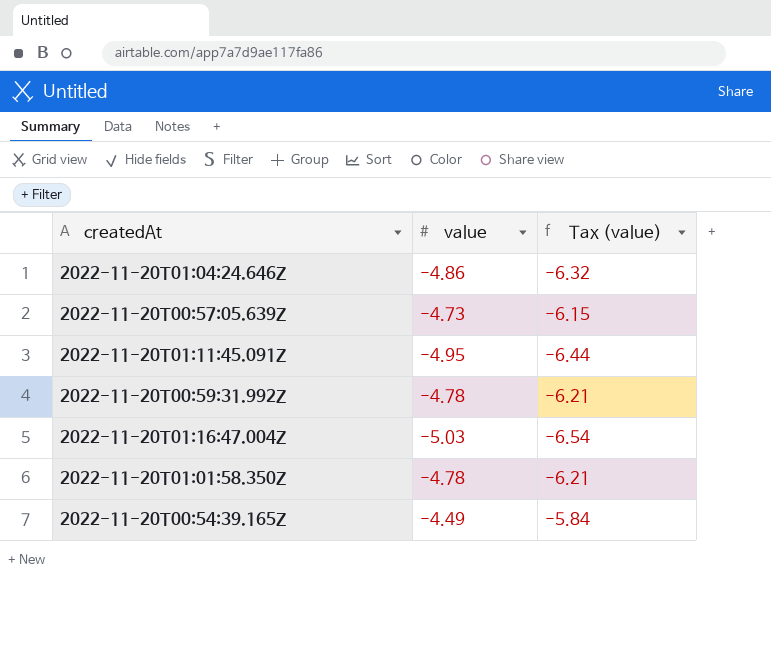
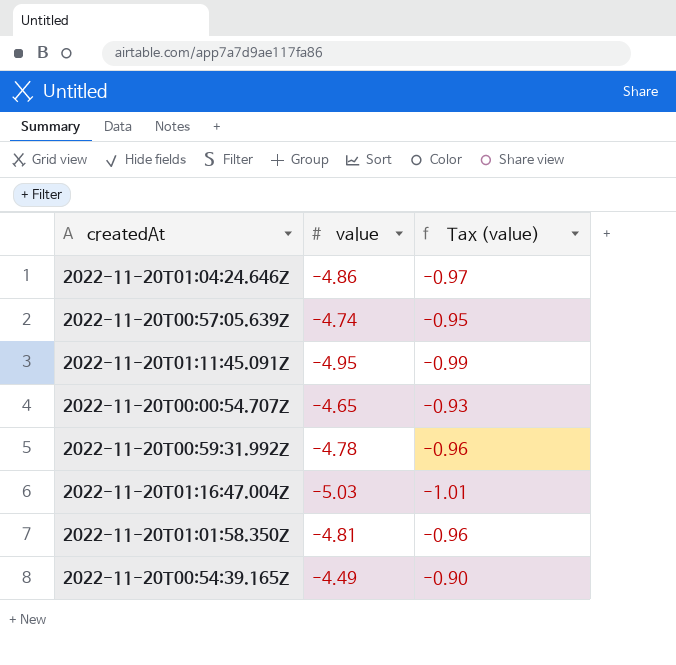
column Tax (value) | formula: [value] * 1.3 -> [value] * 0.2
2022-11-20T00:57:05.639Z | value: -4.73 -> -4.74
row 2022-11-20T00:00:54.707Z: none -> -4.65 | -0.93
2022-11-20T01:01:58.350Z | value: -4.78 -> -4.81

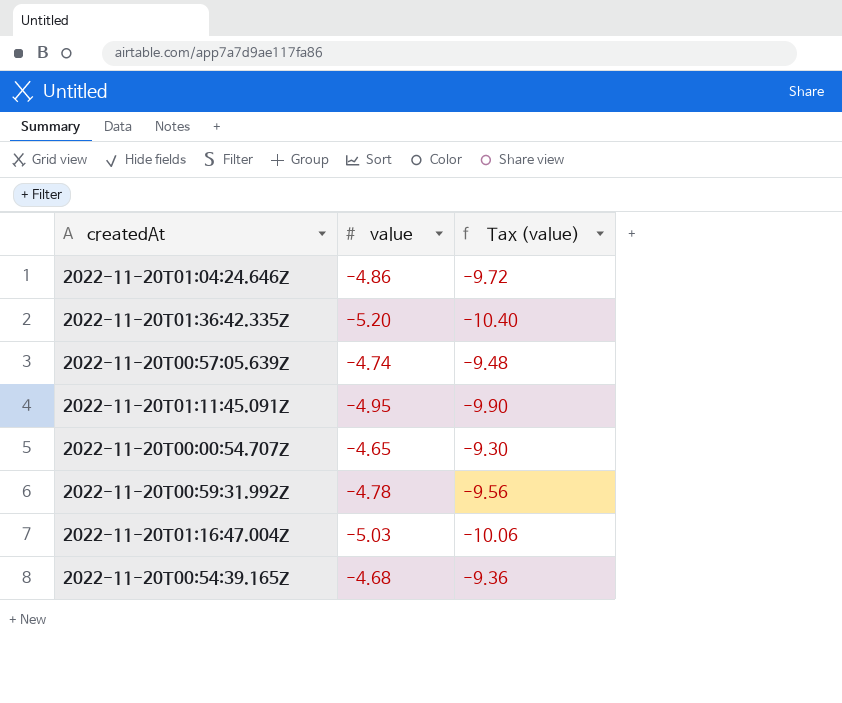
column Tax (value) | formula: [value] * 0.2 -> [value] * 2
row 2022-11-20T01:01:58.350Z: -4.81 | -0.96 -> none
row 2022-11-20T01:36:42.335Z: none -> -5.20 | -10.40
2022-11-20T00:54:39.165Z | value: -4.49 -> -4.68

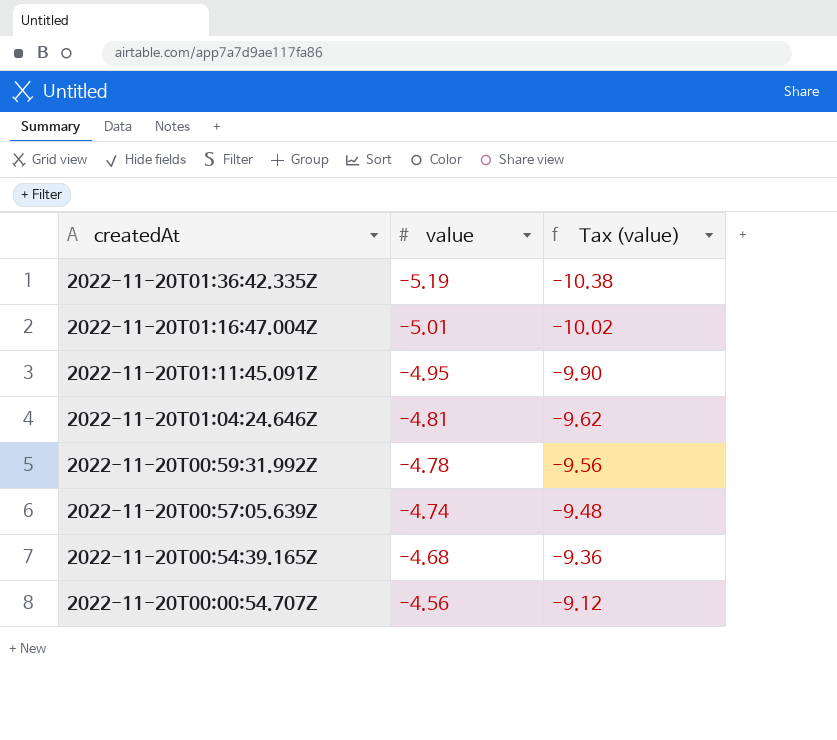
row order: none -> createdAt descending
2022-11-20T01:36:42.335Z | value: -5.20 -> -5.19
2022-11-20T01:36:42.335Z | Tax (value): -10.40 -> -10.38
2022-11-20T01:16:47.004Z | value: -5.03 -> -5.01
2022-11-20T01:16:47.004Z | Tax (value): -10.06 -> -10.02
2022-11-20T01:04:24.646Z | value: -4.86 -> -4.81
2022-11-20T01:04:24.646Z | Tax (value): -9.72 -> -9.62
2022-11-20T00:00:54.707Z | value: -4.65 -> -4.56
2022-11-20T00:00:54.707Z | Tax (value): -9.30 -> -9.12

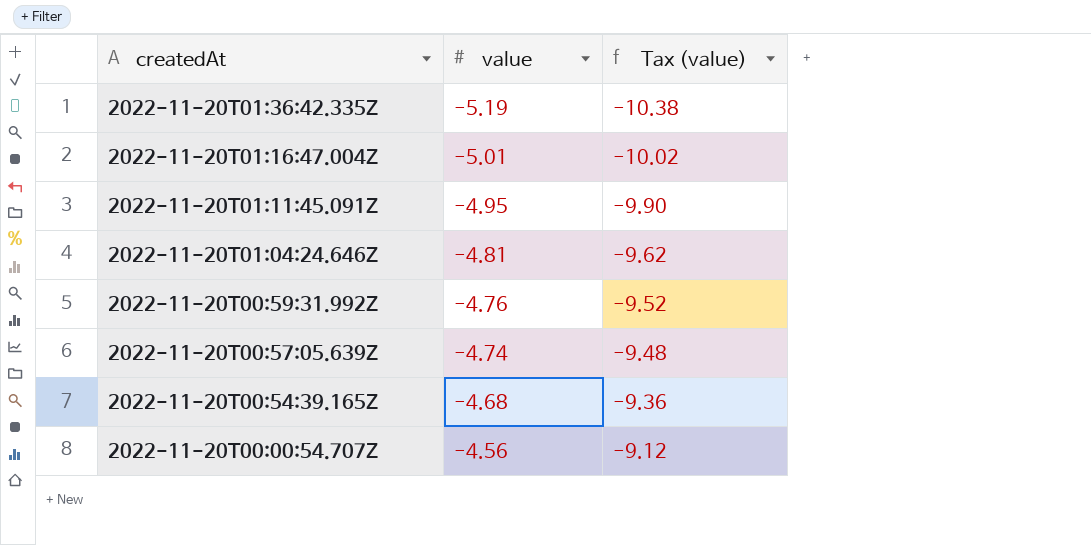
2022-11-20T00:59:31.992Z | value: -4.78 -> -4.76
2022-11-20T00:59:31.992Z | Tax (value): -9.56 -> -9.52

